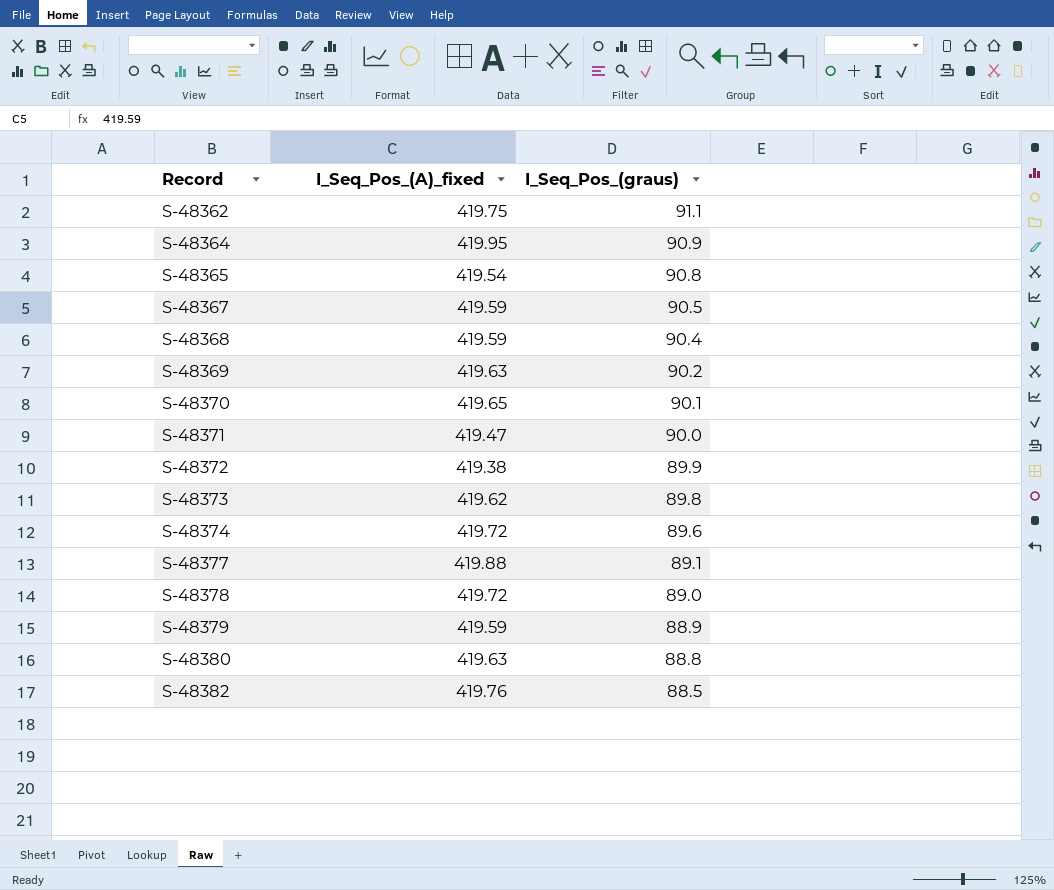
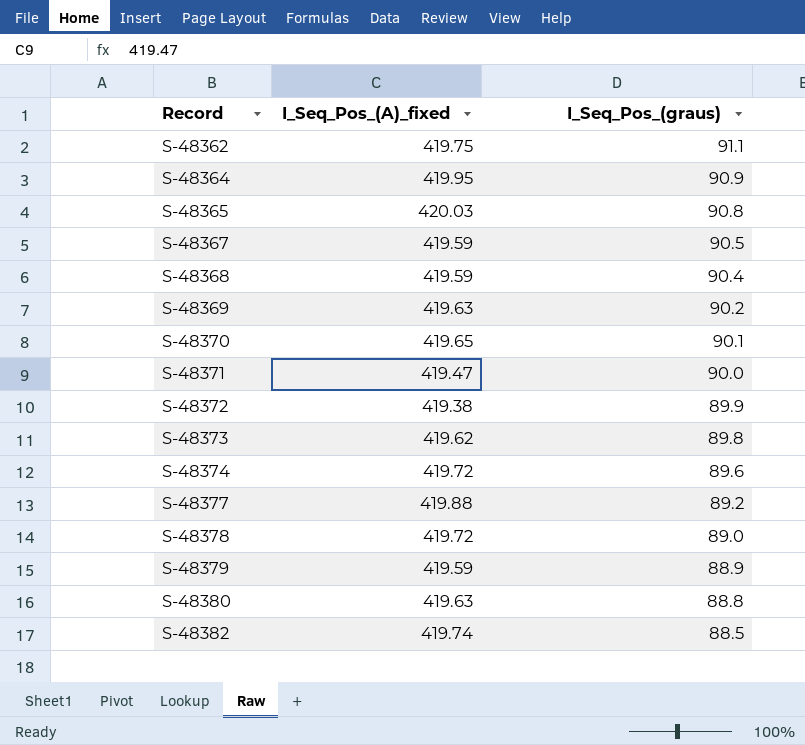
S-48365 | I_Seq_Pos_(A)_fixed: 419.54 -> 420.03
S-48377 | I_Seq_Pos_(graus): 89.1 -> 89.2
S-48382 | I_Seq_Pos_(A)_fixed: 419.76 -> 419.74

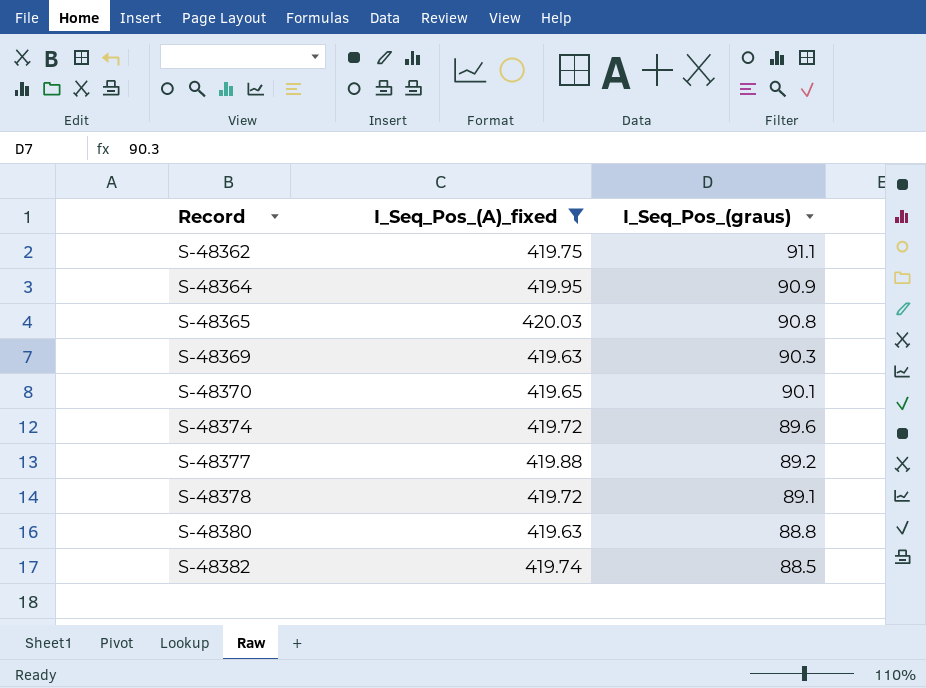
filter: none -> I_Seq_Pos_(A)_fixed >= 419.63
S-48369 | I_Seq_Pos_(graus): 90.2 -> 90.3
S-48378 | I_Seq_Pos_(graus): 89.0 -> 89.1

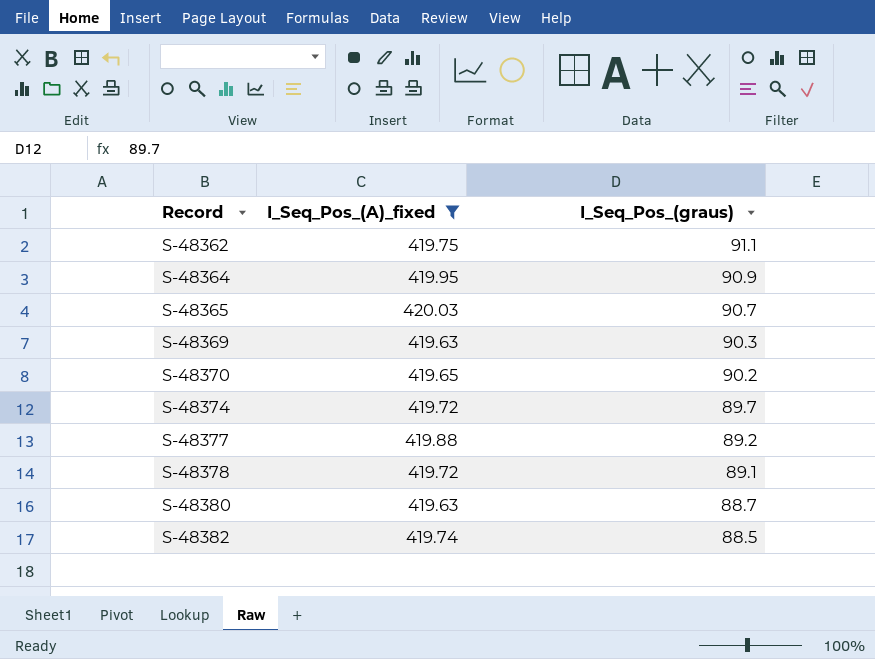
S-48365 | I_Seq_Pos_(graus): 90.8 -> 90.7
S-48370 | I_Seq_Pos_(graus): 90.1 -> 90.2
S-48374 | I_Seq_Pos_(graus): 89.6 -> 89.7
S-48380 | I_Seq_Pos_(graus): 88.8 -> 88.7

